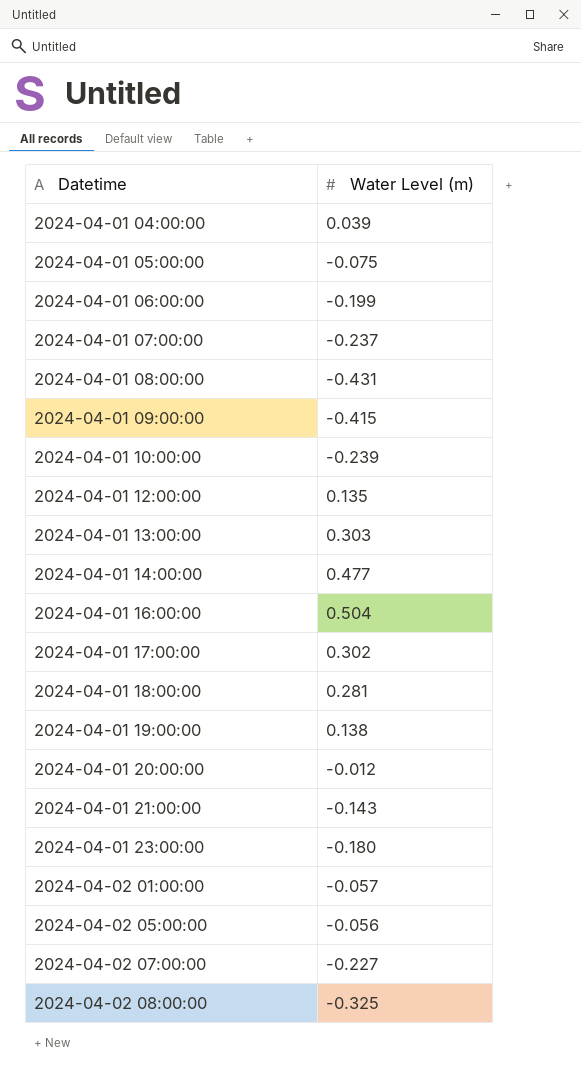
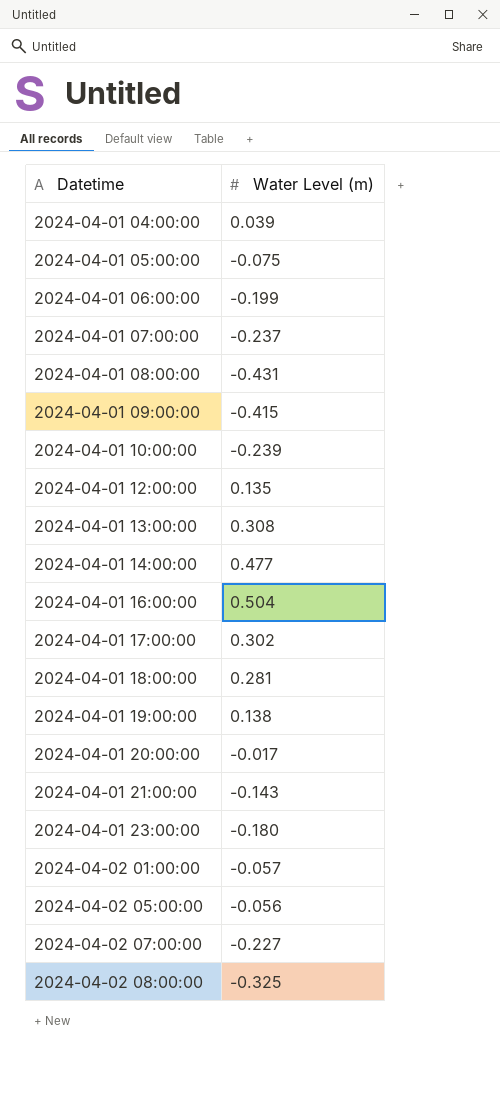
2024-04-01 13:00:00 | Water Level (m): 0.303 -> 0.308
2024-04-01 20:00:00 | Water Level (m): -0.012 -> -0.017

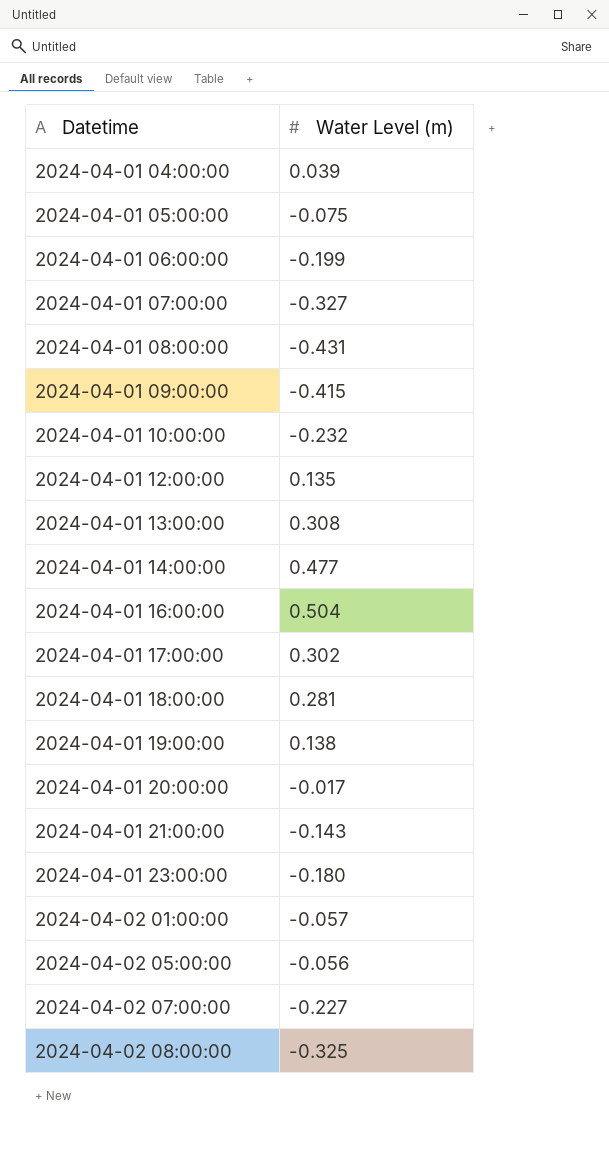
2024-04-01 07:00:00 | Water Level (m): -0.237 -> -0.327
2024-04-01 10:00:00 | Water Level (m): -0.239 -> -0.232

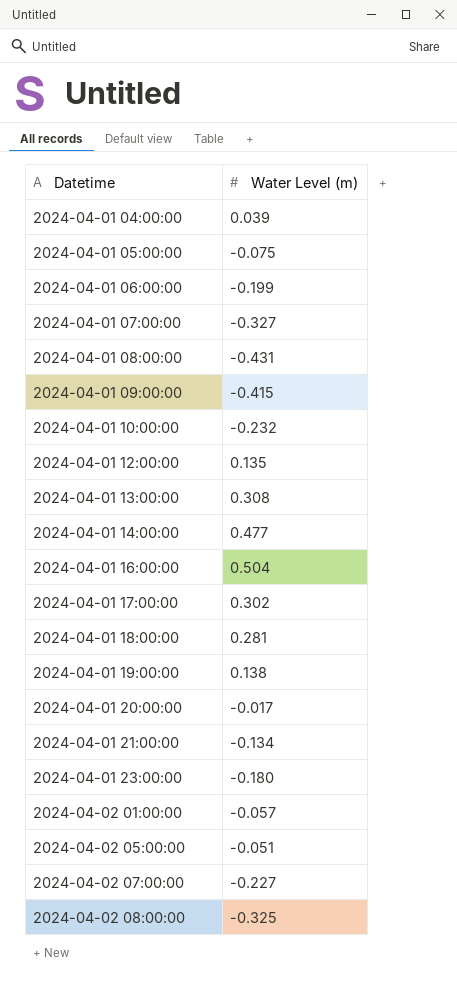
2024-04-01 21:00:00 | Water Level (m): -0.143 -> -0.134
2024-04-02 05:00:00 | Water Level (m): -0.056 -> -0.051

